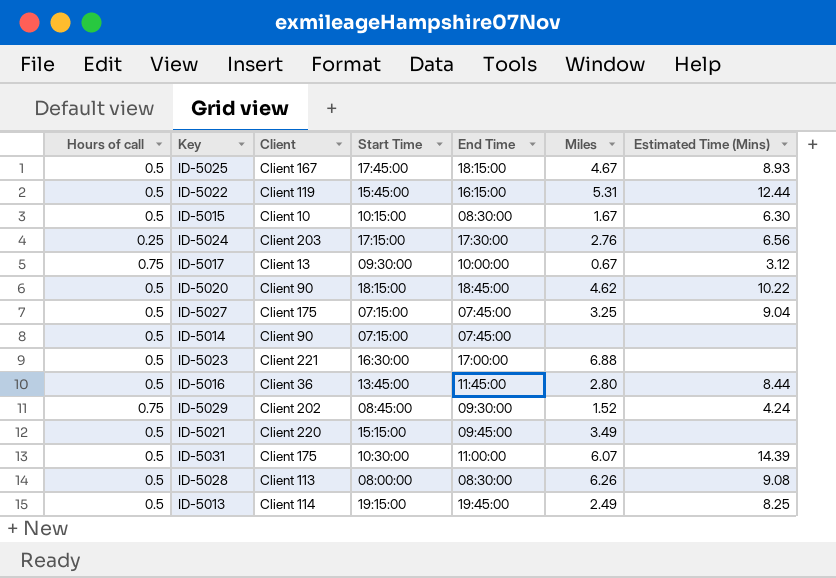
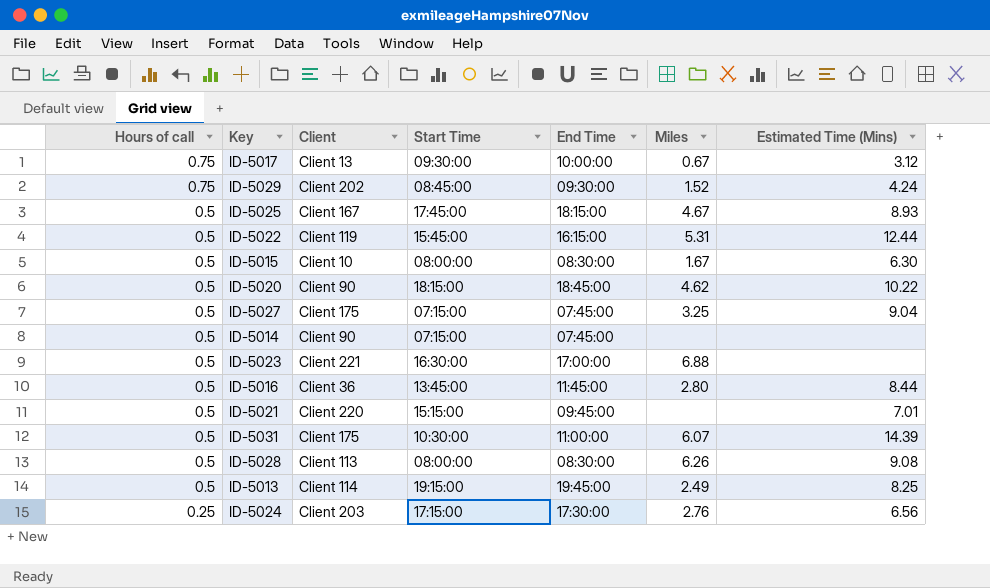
row order: none -> Hours of call descending
ID-5015 | Start Time: 10:15:00 -> 08:00:00
ID-5021 | Miles: 3.49 -> none
ID-5021 | Estimated Time (Mins): none -> 7.01

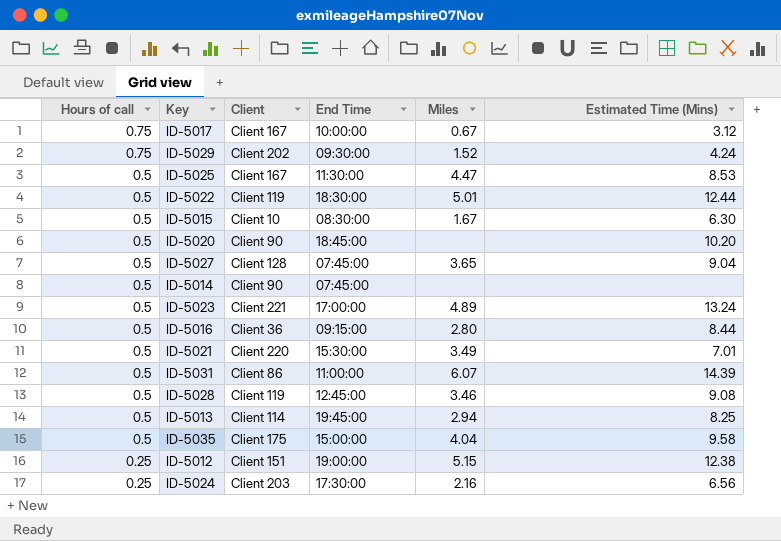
column Start Time | position: 4 -> none
ID-5017 | Client: Client 13 -> Client 167
ID-5025 | End Time: 18:15:00 -> 11:30:00
ID-5025 | Miles: 4.67 -> 4.47
ID-5025 | Estimated Time (Mins): 8.93 -> 8.53
ID-5022 | End Time: 16:15:00 -> 18:30:00
ID-5022 | Miles: 5.31 -> 5.01
ID-5020 | Miles: 4.62 -> none
ID-5020 | Estimated Time (Mins): 10.22 -> 10.20
ID-5027 | Client: Client 175 -> Client 128
ID-5027 | Miles: 3.25 -> 3.65
ID-5023 | Miles: 6.88 -> 4.89
ID-5023 | Estimated Time (Mins): none -> 13.24
ID-5016 | End Time: 11:45:00 -> 09:15:00
ID-5021 | End Time: 09:45:00 -> 15:30:00
ID-5021 | Miles: none -> 3.49
ID-5031 | Client: Client 175 -> Client 86
ID-5028 | Client: Client 113 -> Client 119
ID-5028 | End Time: 08:30:00 -> 12:45:00
ID-5028 | Miles: 6.26 -> 3.46
ID-5013 | Miles: 2.49 -> 2.94
row ID-5035: none -> 0.5 | Client 175 | 15:00:00 | 4.04 | 9.58
row ID-5012: none -> 0.25 | Client 151 | 19:00:00 | 5.15 | 12.38
ID-5024 | Miles: 2.76 -> 2.16

